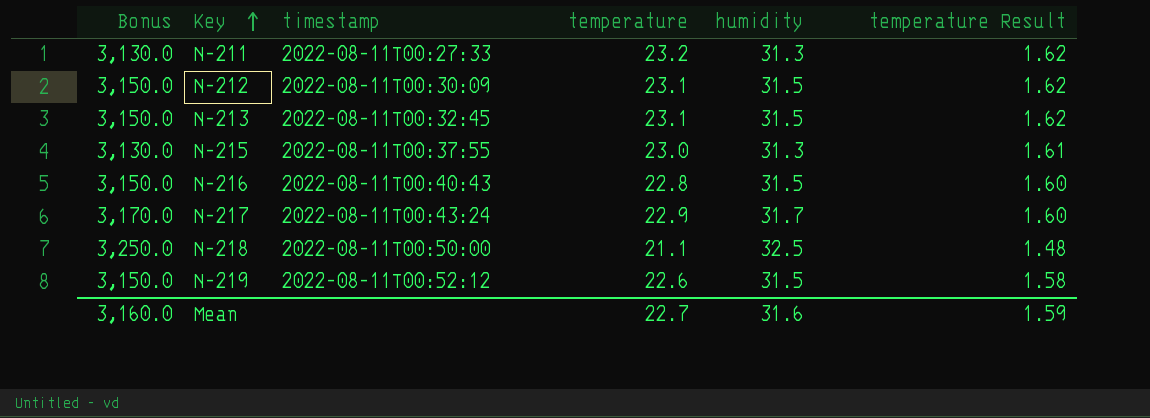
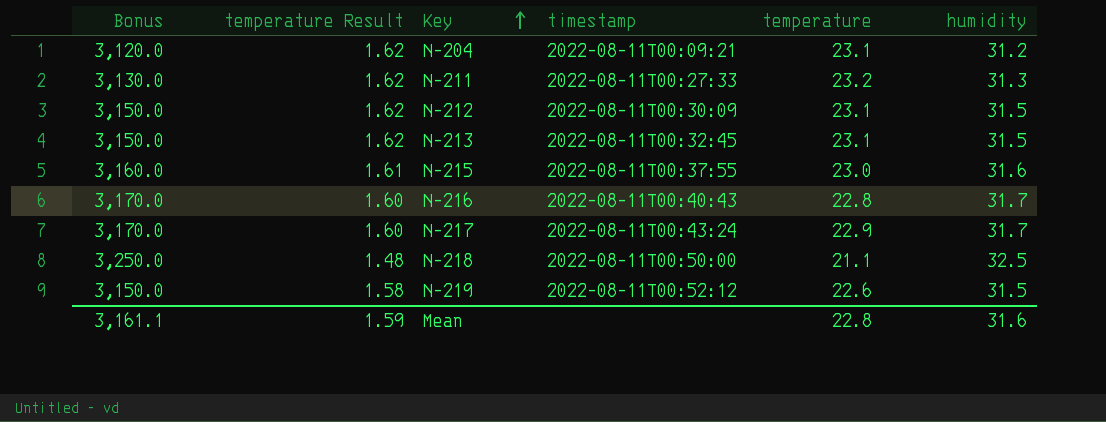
column temperature Result | position: 6 -> 2
row N-204: none -> 3,120.0 | 1.62 | 2022-08-11T00:09:21 | 23.1 | 31.2
N-215 | Bonus: 3,130.0 -> 3,160.0
N-215 | humidity: 31.3 -> 31.6
N-216 | Bonus: 3,150.0 -> 3,170.0
N-216 | humidity: 31.5 -> 31.7
Mean | Bonus: 3,160.0 -> 3,161.1
Mean | temperature: 22.7 -> 22.8

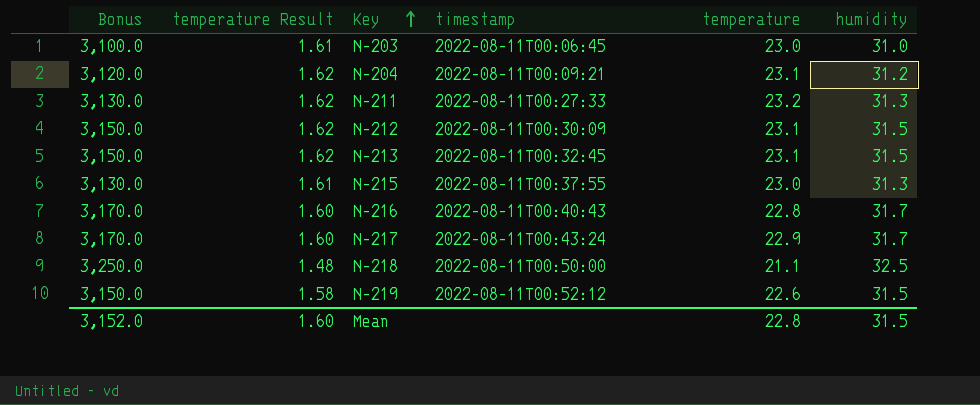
row N-203: none -> 3,100.0 | 1.61 | 2022-08-11T00:06:45 | 23.0 | 31.0
N-215 | Bonus: 3,160.0 -> 3,130.0
N-215 | humidity: 31.6 -> 31.3
Mean | Bonus: 3,161.1 -> 3,152.0
Mean | temperature Result: 1.59 -> 1.60
Mean | humidity: 31.6 -> 31.5

